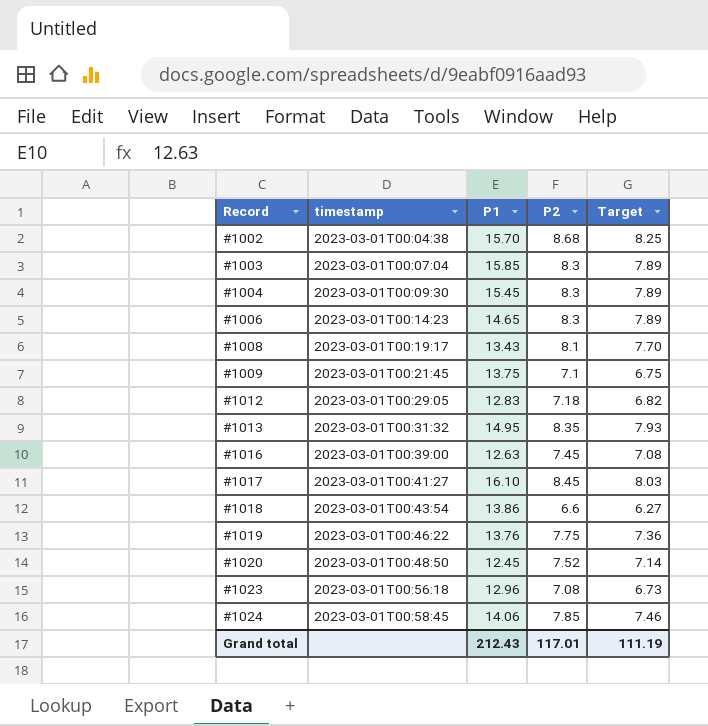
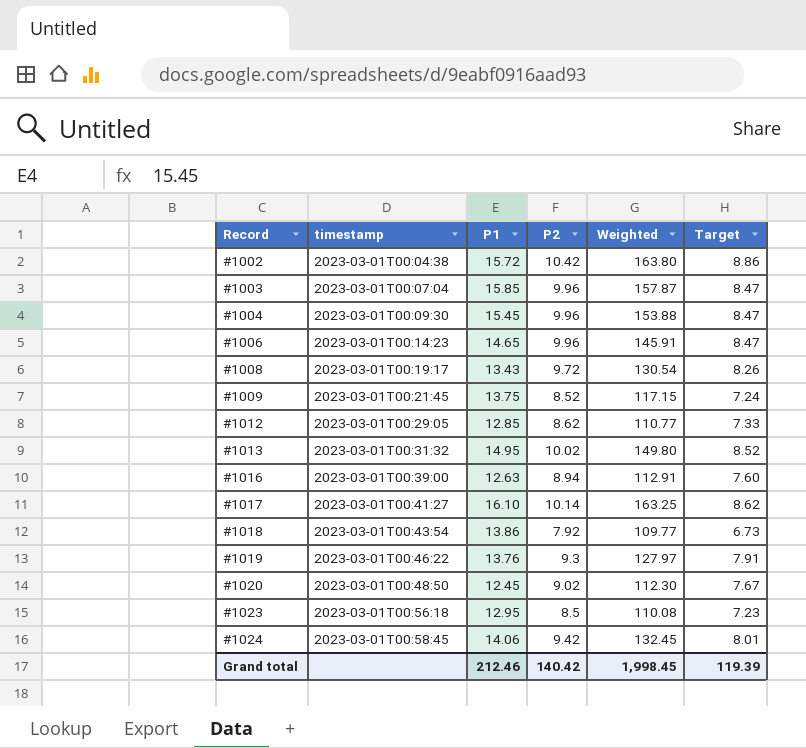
column Weighted | formula: none -> [P1] * [P2]
column Target | formula: [P2] * 0.95 -> [P2] * 0.85
#1002 | P1: 15.70 -> 15.72
#1002 | P2: 8.68 -> 10.42
#1003 | P2: 8.3 -> 9.96
#1004 | P2: 8.3 -> 9.96
#1006 | P2: 8.3 -> 9.96
#1008 | P2: 8.1 -> 9.72
#1009 | P2: 7.1 -> 8.52
#1012 | P1: 12.83 -> 12.85
#1012 | P2: 7.18 -> 8.62
#1013 | P2: 8.35 -> 10.02
#1016 | P2: 7.45 -> 8.94
#1017 | P2: 8.45 -> 10.14
#1018 | P2: 6.6 -> 7.92
#1019 | P2: 7.75 -> 9.3
#1020 | P2: 7.52 -> 9.02
#1023 | P1: 12.96 -> 12.95
#1023 | P2: 7.08 -> 8.5
#1024 | P2: 7.85 -> 9.42
Grand total | P1: 212.43 -> 212.46
Grand total | P2: 117.01 -> 140.42
Grand total | Target: 111.19 -> 119.39

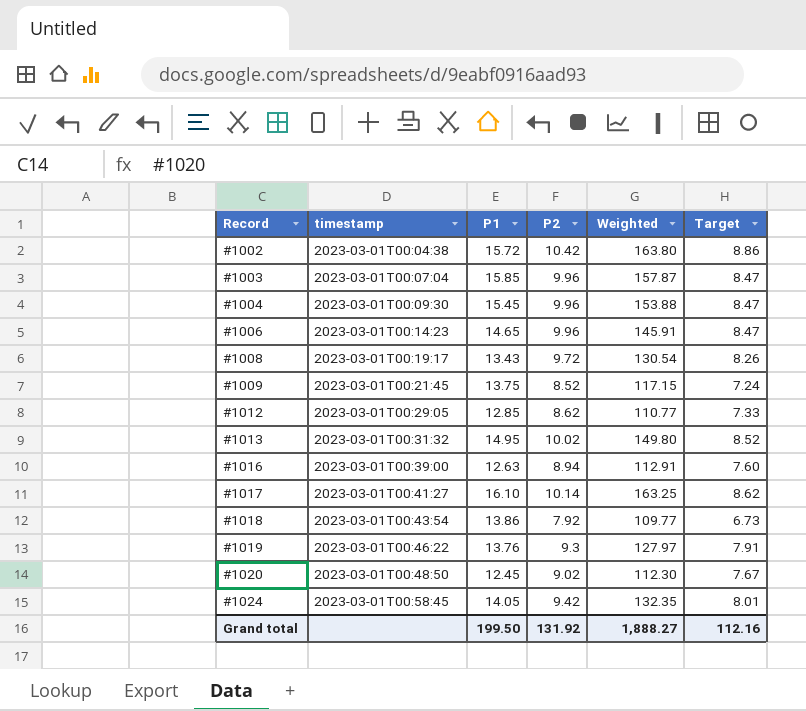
row #1023: 2023-03-01T00:56:18 | 12.95 | 8.5 | 110.08 | 7.23 -> none
#1024 | P1: 14.06 -> 14.05
#1024 | Weighted: 132.45 -> 132.35
Grand total | P1: 212.46 -> 199.50
Grand total | P2: 140.42 -> 131.92
Grand total | Weighted: 1,998.45 -> 1,888.27
Grand total | Target: 119.39 -> 112.16

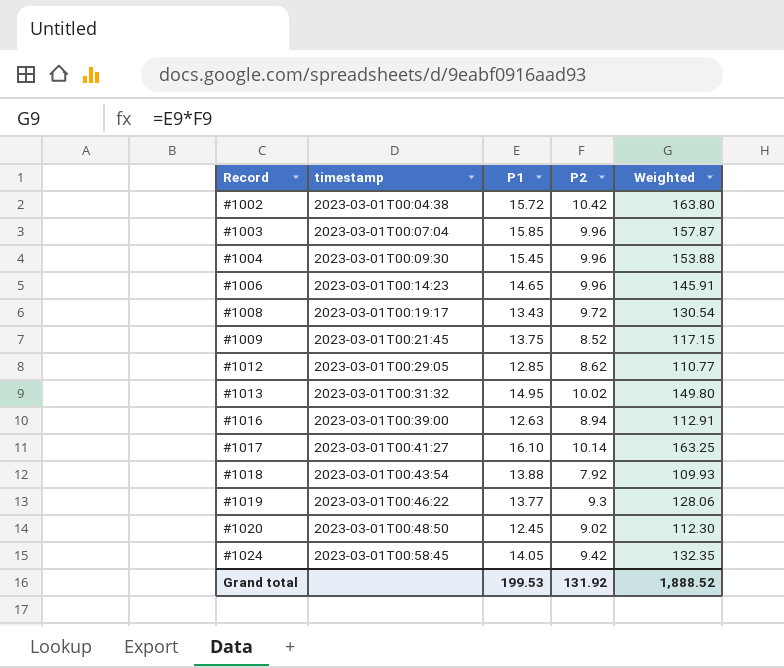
column Target | formula: [P2] * 0.85 -> none
#1018 | P1: 13.86 -> 13.88
#1018 | Weighted: 109.77 -> 109.93
#1019 | P1: 13.76 -> 13.77
#1019 | Weighted: 127.97 -> 128.06
Grand total | P1: 199.50 -> 199.53
Grand total | Weighted: 1,888.27 -> 1,888.52

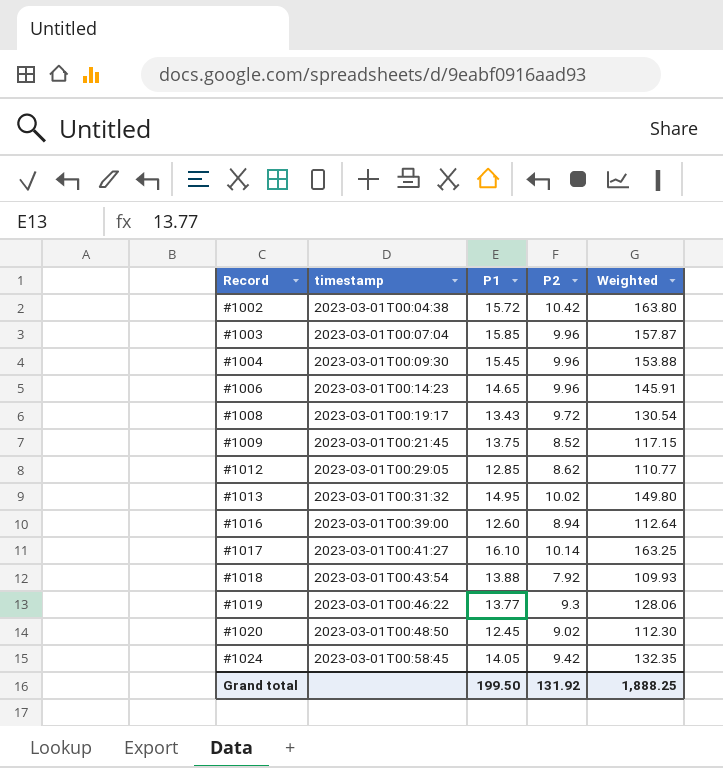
#1016 | P1: 12.63 -> 12.60
#1016 | Weighted: 112.91 -> 112.64
Grand total | P1: 199.53 -> 199.50
Grand total | Weighted: 1,888.52 -> 1,888.25

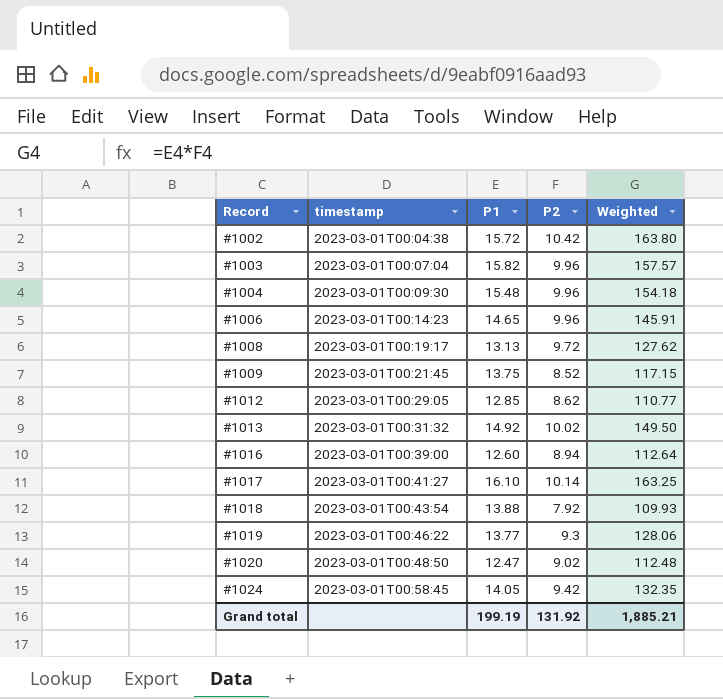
#1003 | P1: 15.85 -> 15.82
#1003 | Weighted: 157.87 -> 157.57
#1004 | P1: 15.45 -> 15.48
#1004 | Weighted: 153.88 -> 154.18
#1008 | P1: 13.43 -> 13.13
#1008 | Weighted: 130.54 -> 127.62
#1013 | P1: 14.95 -> 14.92
#1013 | Weighted: 149.80 -> 149.50
#1020 | P1: 12.45 -> 12.47
#1020 | Weighted: 112.30 -> 112.48
Grand total | P1: 199.50 -> 199.19
Grand total | Weighted: 1,888.25 -> 1,885.21

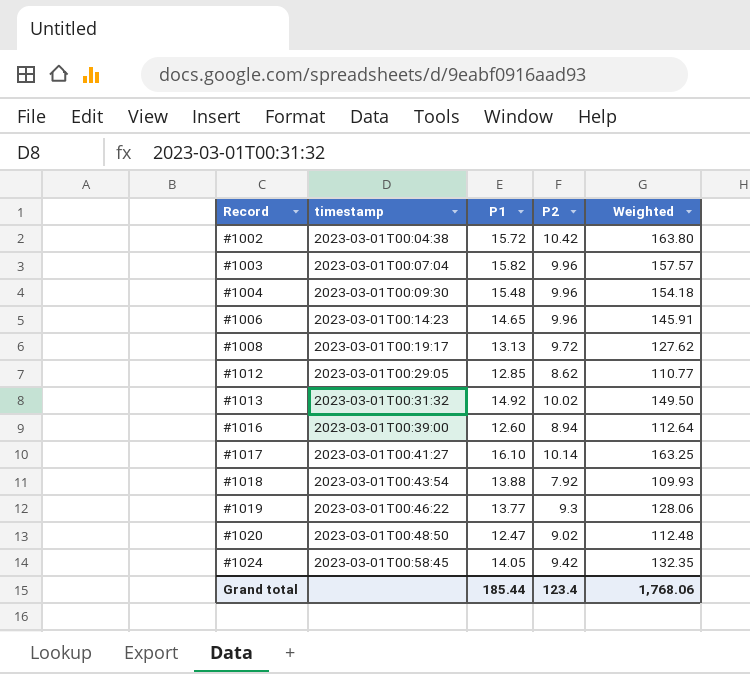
row #1009: 2023-03-01T00:21:45 | 13.75 | 8.52 | 117.15 -> none
Grand total | P1: 199.19 -> 185.44
Grand total | P2: 131.92 -> 123.4
Grand total | Weighted: 1,885.21 -> 1,768.06

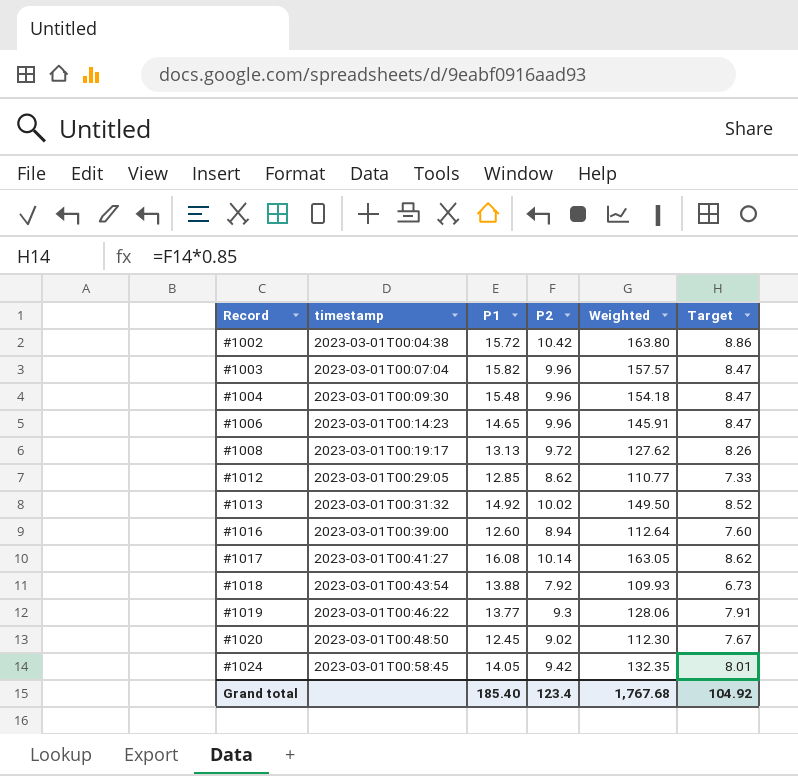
column Target | formula: none -> [P2] * 0.85
#1017 | P1: 16.10 -> 16.08
#1017 | Weighted: 163.25 -> 163.05
#1020 | P1: 12.47 -> 12.45
#1020 | Weighted: 112.48 -> 112.30
Grand total | P1: 185.44 -> 185.40
Grand total | Weighted: 1,768.06 -> 1,767.68

